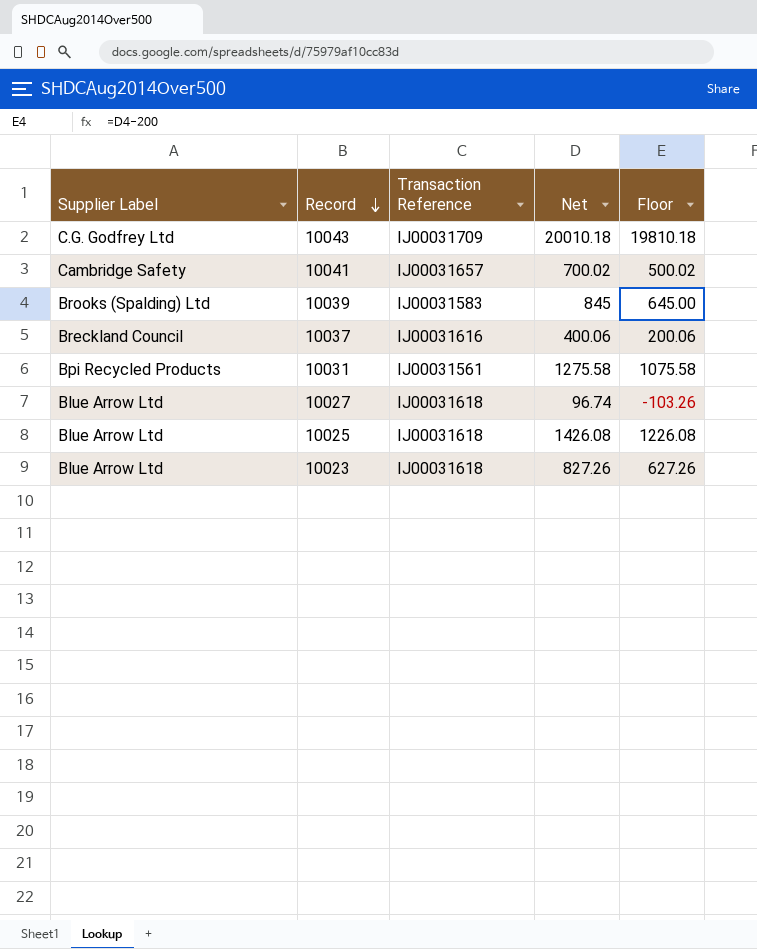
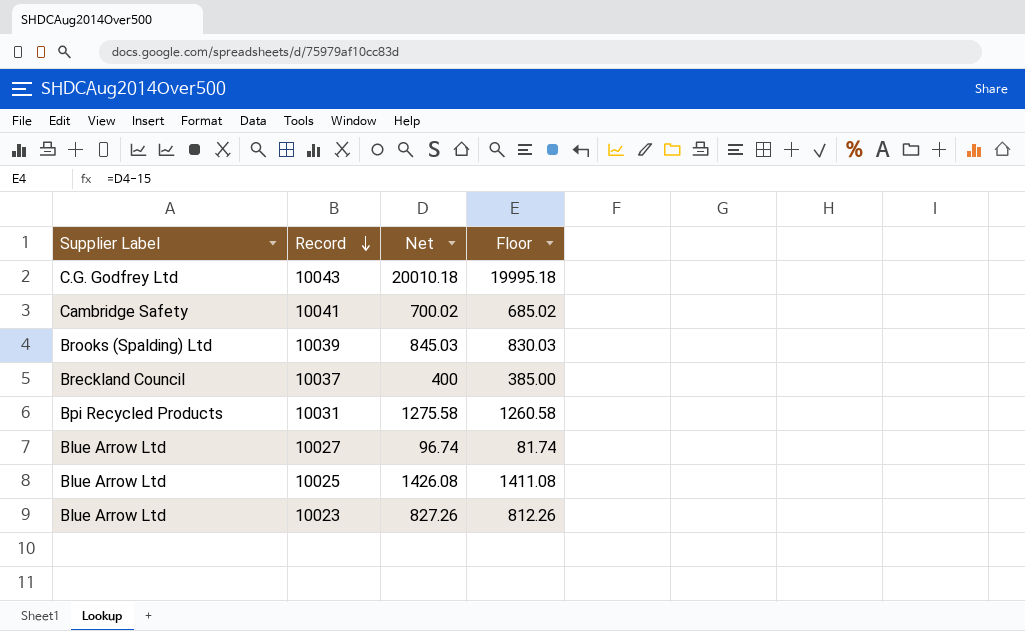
column Transaction Reference | position: 3 -> none
column Floor | formula: [Net] - 200 -> [Net] - 15
10039 | Net: 845 -> 845.03
10037 | Net: 400.06 -> 400

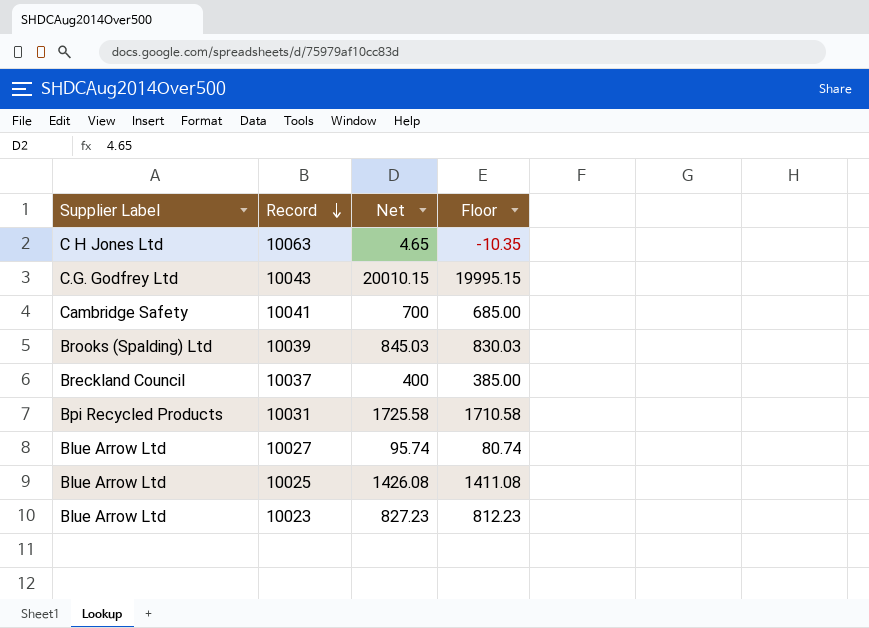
row 10063: none -> C H Jones Ltd | 4.65 | -10.35
10043 | Net: 20010.18 -> 20010.15
10043 | Floor: 19995.18 -> 19995.15
10041 | Net: 700.02 -> 700
10041 | Floor: 685.02 -> 685.00
10031 | Net: 1275.58 -> 1725.58
10031 | Floor: 1260.58 -> 1710.58
10027 | Net: 96.74 -> 95.74
10027 | Floor: 81.74 -> 80.74
10023 | Net: 827.26 -> 827.23
10023 | Floor: 812.26 -> 812.23

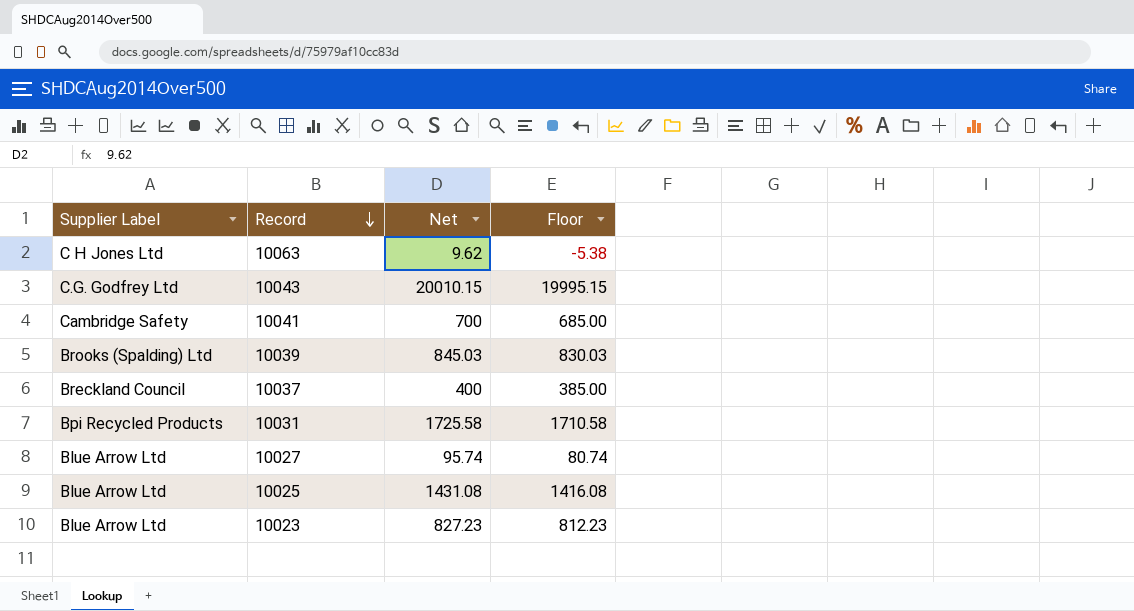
10063 | Net: 4.65 -> 9.62
10063 | Floor: -10.35 -> -5.38
10025 | Net: 1426.08 -> 1431.08
10025 | Floor: 1411.08 -> 1416.08

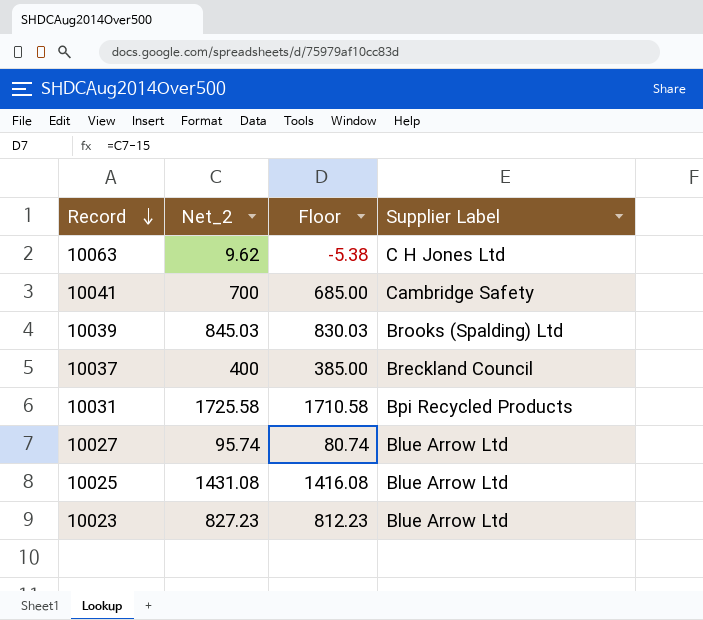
column name: Net -> Net_2
column Supplier Label | position: 1 -> 4
row 10043: C.G. Godfrey Ltd | 20010.15 | 19995.15 -> none

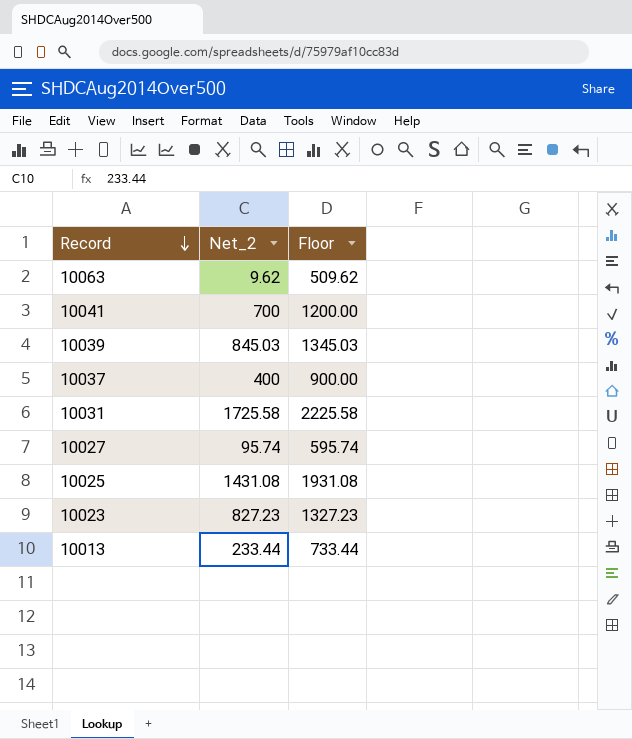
column Supplier Label | position: 4 -> none
column Floor | formula: [Net_2] - 15 -> [Net_2] + 500
row 10013: none -> 233.44 | 733.44

